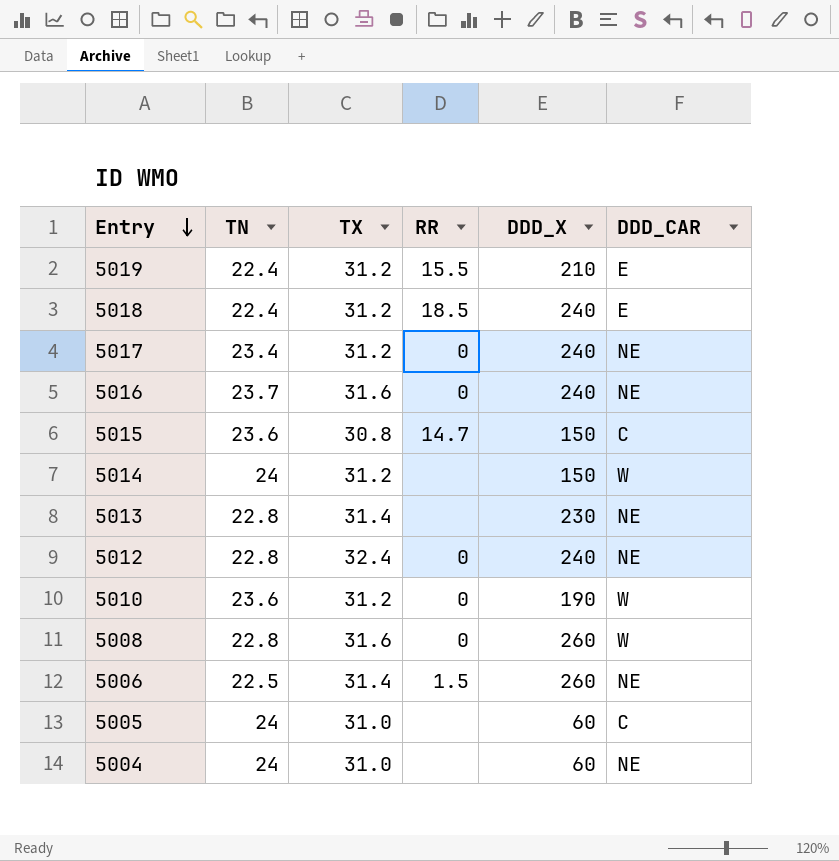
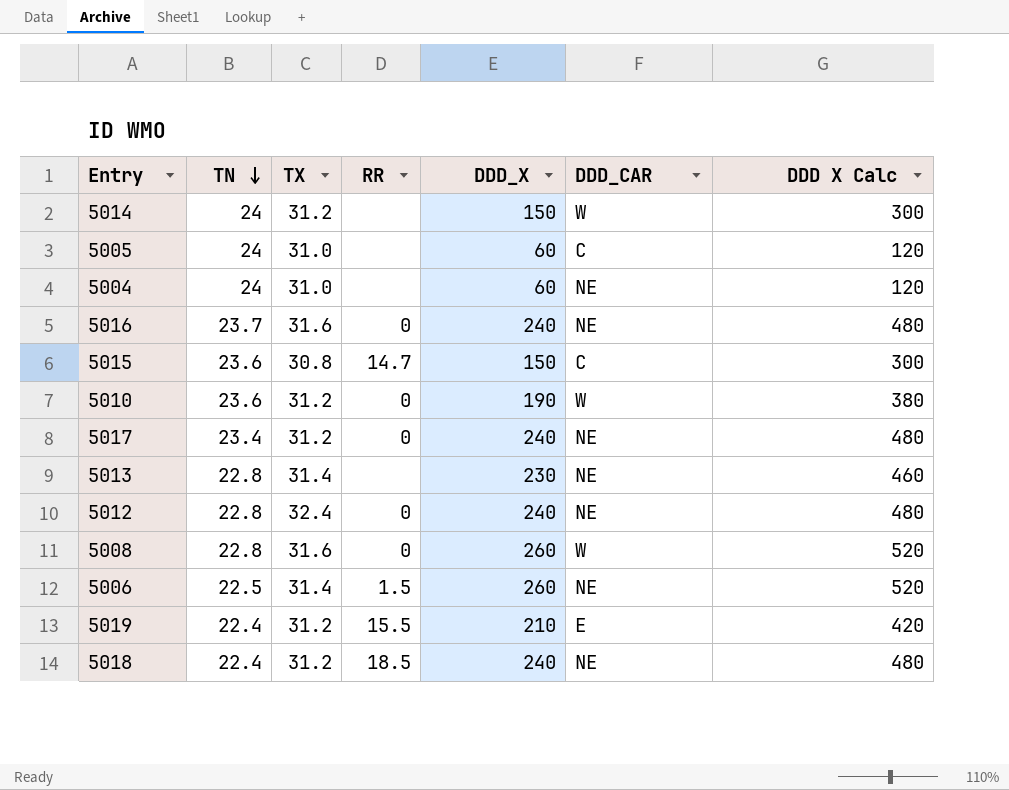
row order: Entry descending -> TN descending
column DDD X Calc | formula: none -> [DDD_X] * 2
5018 | DDD_CAR: E -> NE

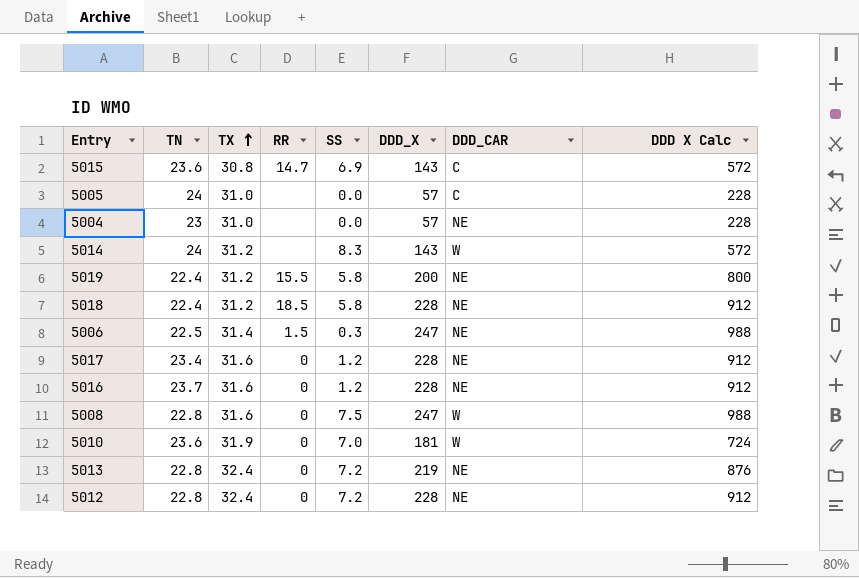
row order: TN descending -> TX ascending
column SS | position: none -> 5
column DDD X Calc | formula: [DDD_X] * 2 -> [DDD_X] * 4
5015 | DDD_X: 150 -> 143
5005 | DDD_X: 60 -> 57
5004 | TN: 24 -> 23
5004 | DDD_X: 60 -> 57
5014 | DDD_X: 150 -> 143
5019 | DDD_X: 210 -> 200
5019 | DDD_CAR: E -> NE
5018 | DDD_X: 240 -> 228
5006 | DDD_X: 260 -> 247
5017 | TX: 31.2 -> 31.6
5017 | DDD_X: 240 -> 228
5016 | DDD_X: 240 -> 228
5008 | DDD_X: 260 -> 247
5010 | TX: 31.2 -> 31.9
5010 | DDD_X: 190 -> 181
5013 | TX: 31.4 -> 32.4
5013 | RR: none -> 0
5013 | DDD_X: 230 -> 219
5012 | DDD_X: 240 -> 228

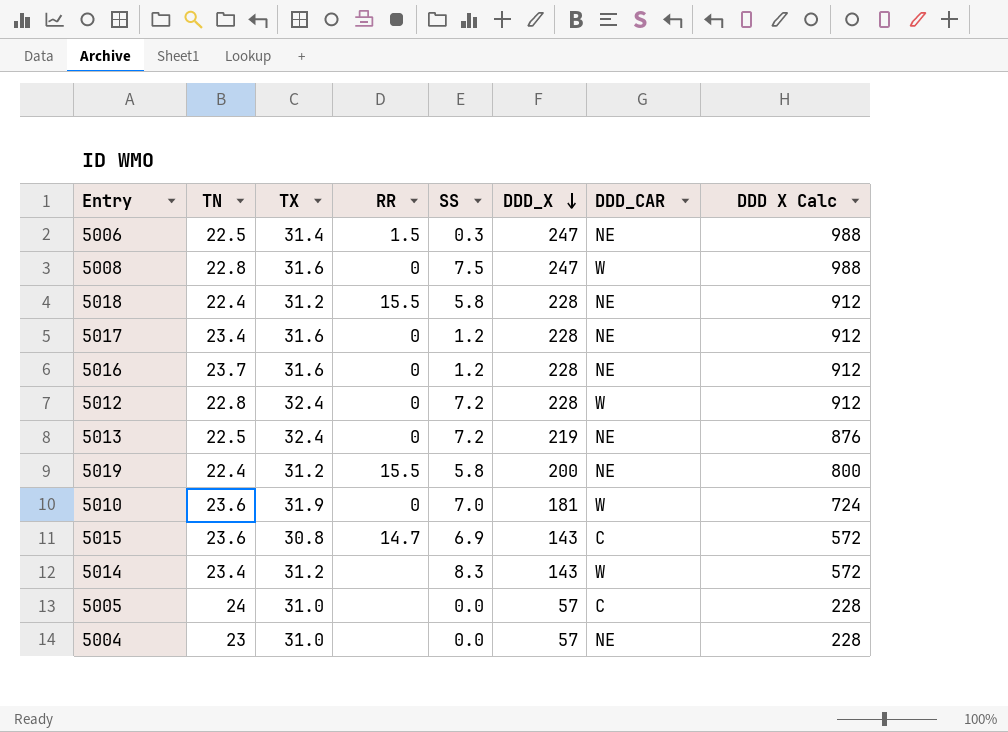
row order: TX ascending -> DDD_X descending
5018 | RR: 18.5 -> 15.5
5012 | DDD_CAR: NE -> W
5013 | TN: 22.8 -> 22.5
5014 | TN: 24 -> 23.4

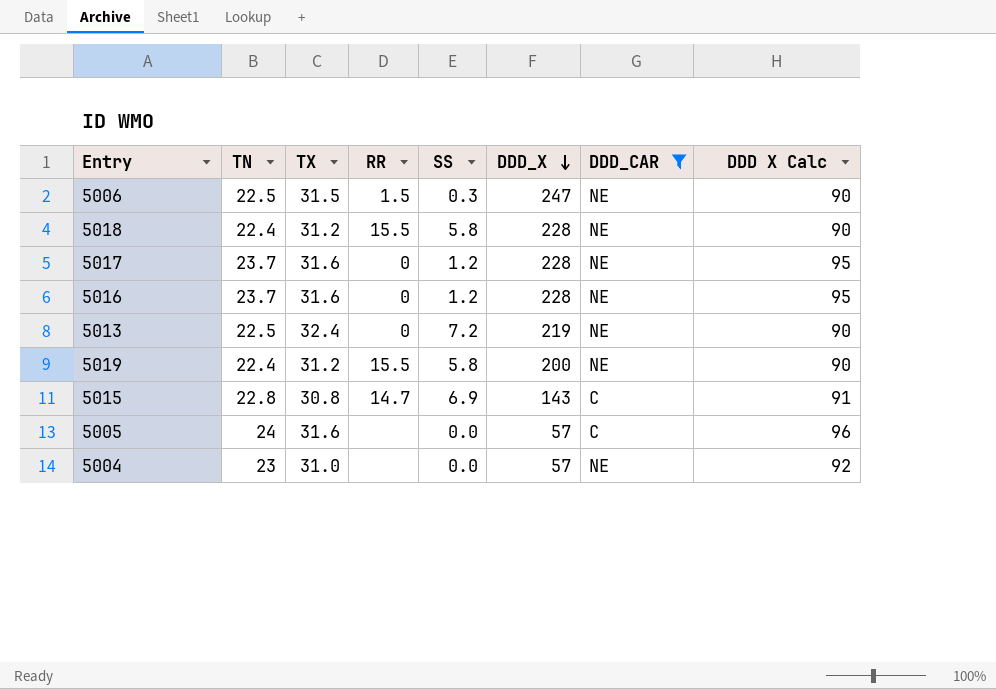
filter: none -> DDD_CAR != W
column DDD X Calc | formula: [DDD_X] * 4 -> [TN] * 4
5006 | TX: 31.4 -> 31.5
5017 | TN: 23.4 -> 23.7
5015 | TN: 23.6 -> 22.8
5005 | TX: 31.0 -> 31.6

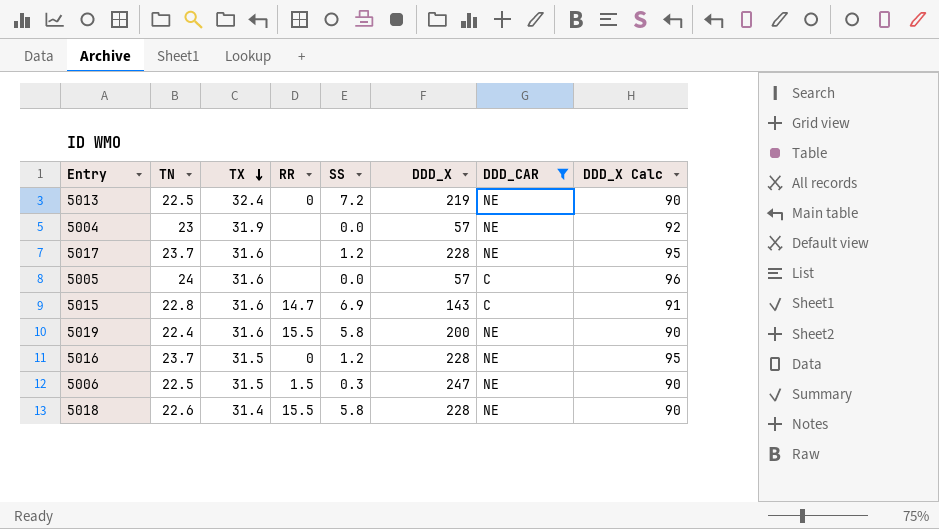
row order: DDD_X descending -> TX descending
column name: DDD X Calc -> DDD_X Calc
5004 | TX: 31.0 -> 31.9
5017 | RR: 0 -> none
5015 | TX: 30.8 -> 31.6
5019 | TX: 31.2 -> 31.6
5016 | TX: 31.6 -> 31.5
5018 | TN: 22.4 -> 22.6
5018 | TX: 31.2 -> 31.4

